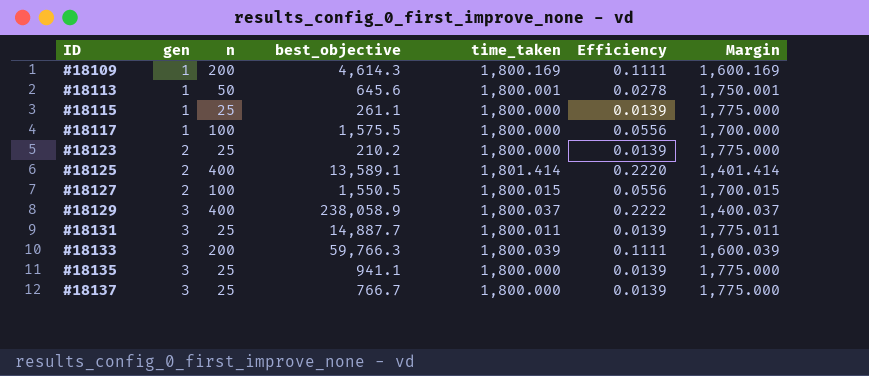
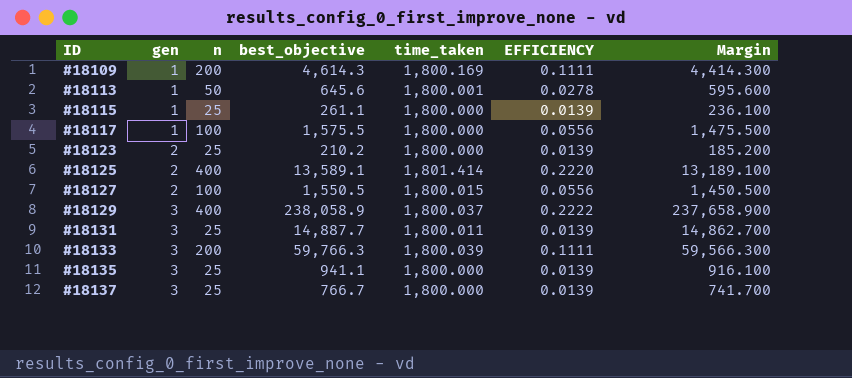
column name: Efficiency -> EFFICIENCY
column Margin | formula: [time_taken] - [n] -> [best_objective] - [n]

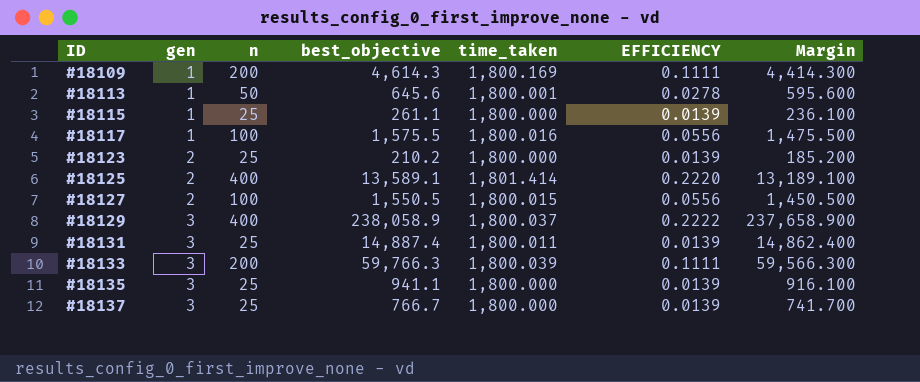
#18117 | time_taken: 1,800.000 -> 1,800.016
#18131 | best_objective: 14,887.7 -> 14,887.4
#18131 | Margin: 14,862.700 -> 14,862.400

